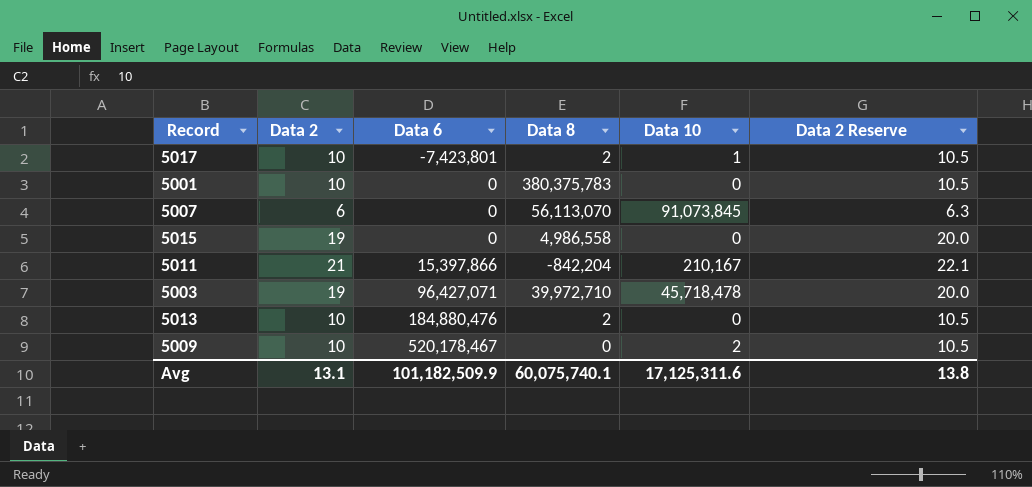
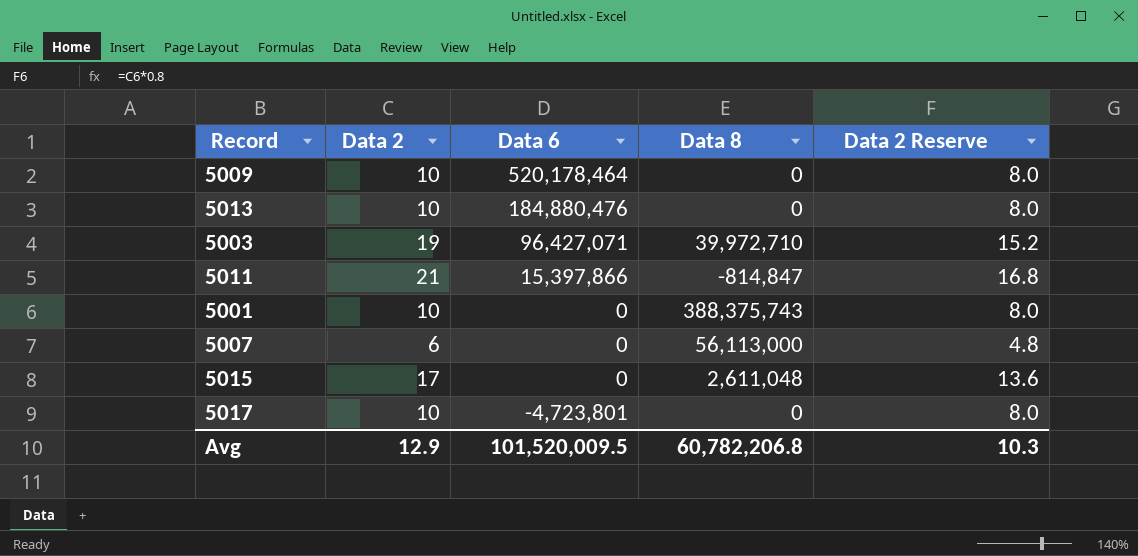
row order: Data 6 ascending -> Data 6 descending
column Data 10 | position: 5 -> none
column Data 2 Reserve | formula: [Data 2] * 1.05 -> [Data 2] * 0.8
5009 | Data 6: 520,178,467 -> 520,178,464
5013 | Data 8: 2 -> 0
5011 | Data 8: -842,204 -> -814,847
5001 | Data 8: 380,375,783 -> 388,375,743
5007 | Data 8: 56,113,070 -> 56,113,000
5015 | Data 2: 19 -> 17
5015 | Data 8: 4,986,558 -> 2,611,048
5017 | Data 6: -7,423,801 -> -4,723,801
5017 | Data 8: 2 -> 0
Avg | Data 2: 13.1 -> 12.9
Avg | Data 6: 101,182,509.9 -> 101,520,009.5
Avg | Data 8: 60,075,740.1 -> 60,782,206.8
Avg | Data 2 Reserve: 13.8 -> 10.3

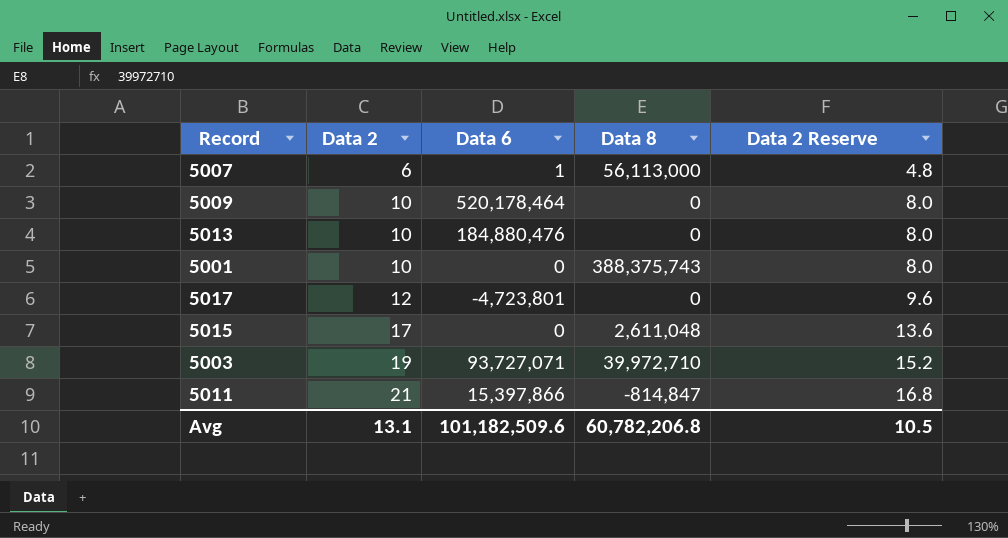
row order: Data 6 descending -> Data 2 ascending
5007 | Data 6: 0 -> 1
5017 | Data 2: 10 -> 12
5017 | Data 2 Reserve: 8.0 -> 9.6
5003 | Data 6: 96,427,071 -> 93,727,071
Avg | Data 2: 12.9 -> 13.1
Avg | Data 6: 101,520,009.5 -> 101,182,509.6
Avg | Data 2 Reserve: 10.3 -> 10.5

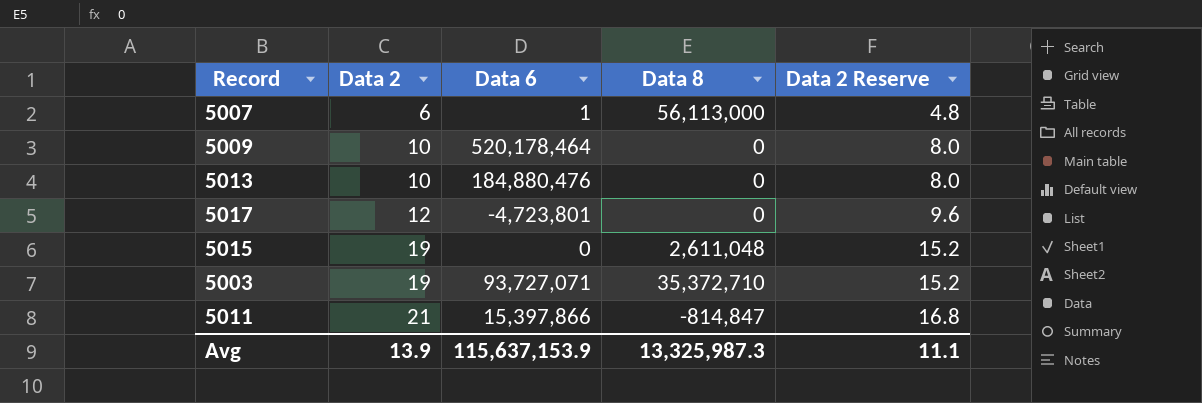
row 5001: 10 | 0 | 388,375,743 | 8.0 -> none
5015 | Data 2: 17 -> 19
5015 | Data 2 Reserve: 13.6 -> 15.2
5003 | Data 8: 39,972,710 -> 35,372,710
Avg | Data 2: 13.1 -> 13.9
Avg | Data 6: 101,182,509.6 -> 115,637,153.9
Avg | Data 8: 60,782,206.8 -> 13,325,987.3
Avg | Data 2 Reserve: 10.5 -> 11.1

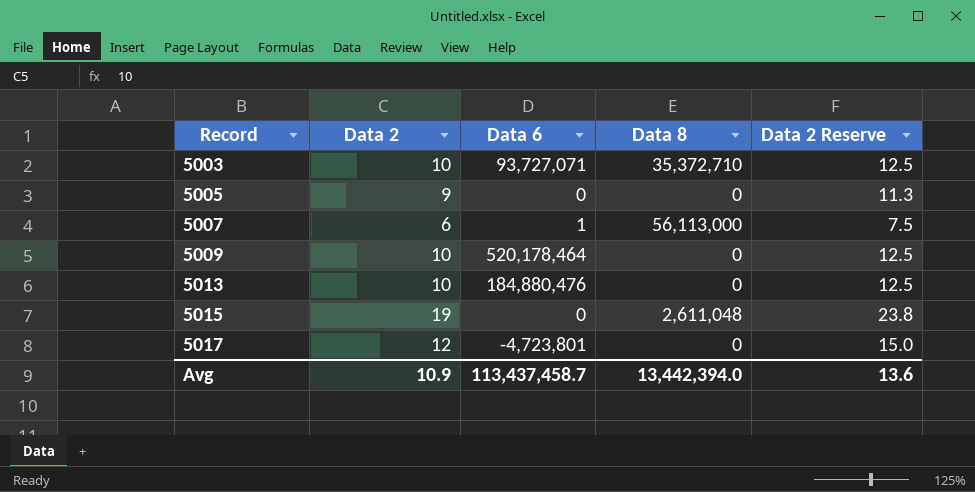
row order: Data 2 ascending -> Record ascending
column Data 2 Reserve | formula: [Data 2] * 0.8 -> [Data 2] * 1.25
row 5011: 21 | 15,397,866 | -814,847 | 16.8 -> none
5003 | Data 2: 19 -> 10
row 5005: none -> 9 | 0 | 0 | 11.3
Avg | Data 2: 13.9 -> 10.9
Avg | Data 6: 115,637,153.9 -> 113,437,458.7
Avg | Data 8: 13,325,987.3 -> 13,442,394.0
Avg | Data 2 Reserve: 11.1 -> 13.6

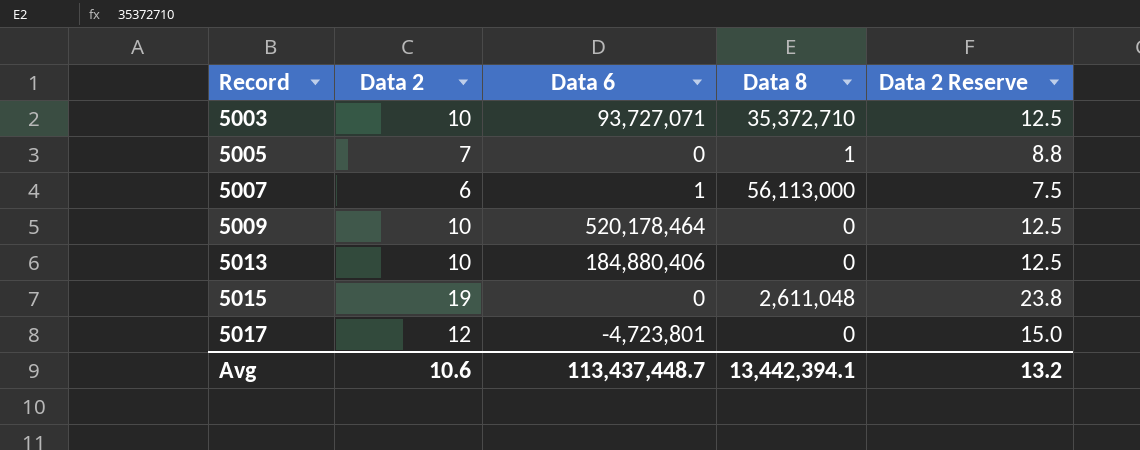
5005 | Data 2: 9 -> 7
5005 | Data 8: 0 -> 1
5005 | Data 2 Reserve: 11.3 -> 8.8
5013 | Data 6: 184,880,476 -> 184,880,406
Avg | Data 2: 10.9 -> 10.6
Avg | Data 6: 113,437,458.7 -> 113,437,448.7
Avg | Data 8: 13,442,394.0 -> 13,442,394.1
Avg | Data 2 Reserve: 13.6 -> 13.2

